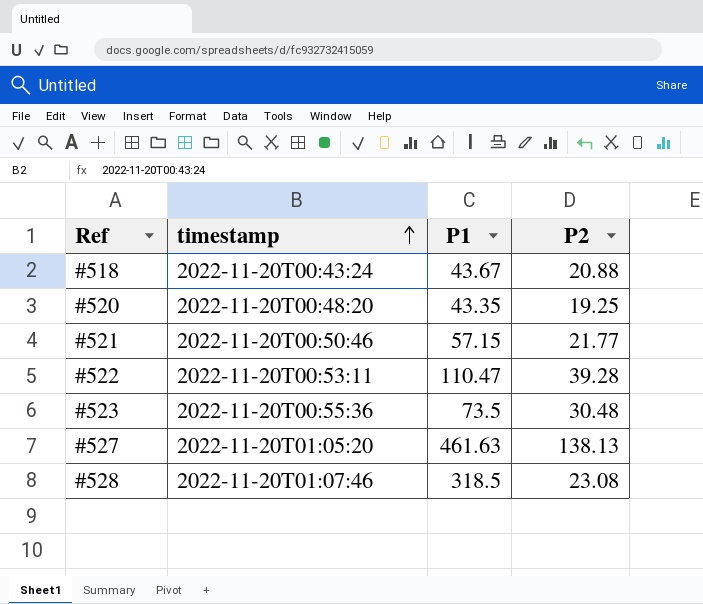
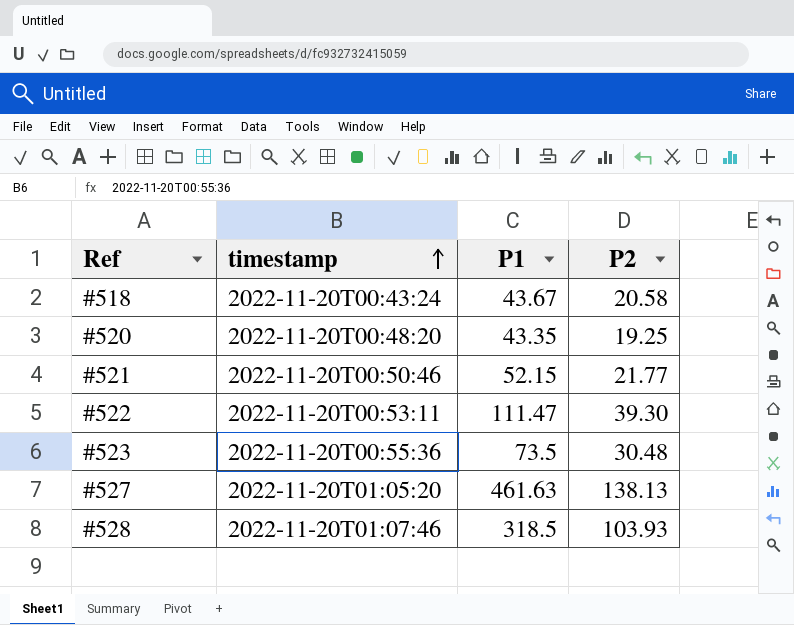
#518 | P2: 20.88 -> 20.58
#521 | P1: 57.15 -> 52.15
#522 | P1: 110.47 -> 111.47
#522 | P2: 39.28 -> 39.30
#528 | P2: 23.08 -> 103.93

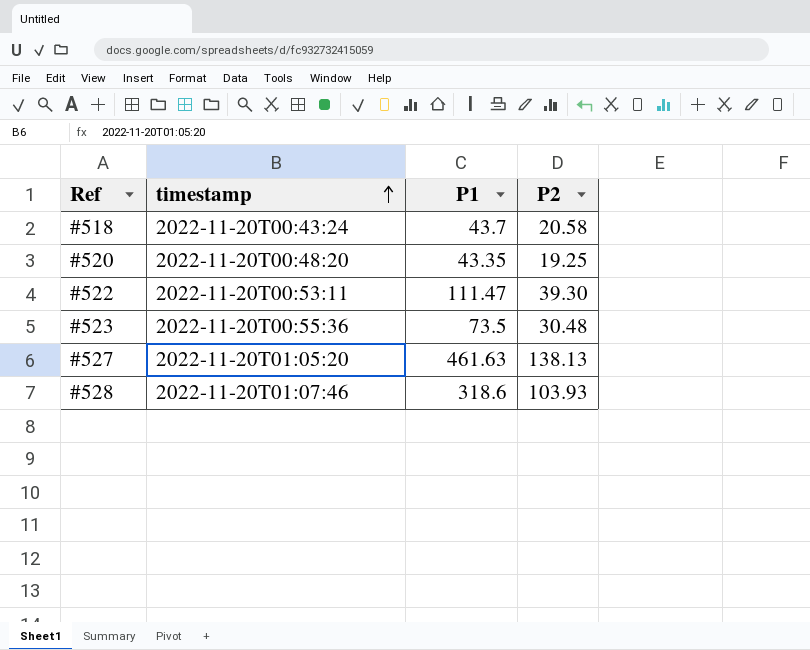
row #521: 2022-11-20T00:50:46 | 52.15 | 21.77 -> none
#518 | P1: 43.67 -> 43.7
#528 | P1: 318.5 -> 318.6

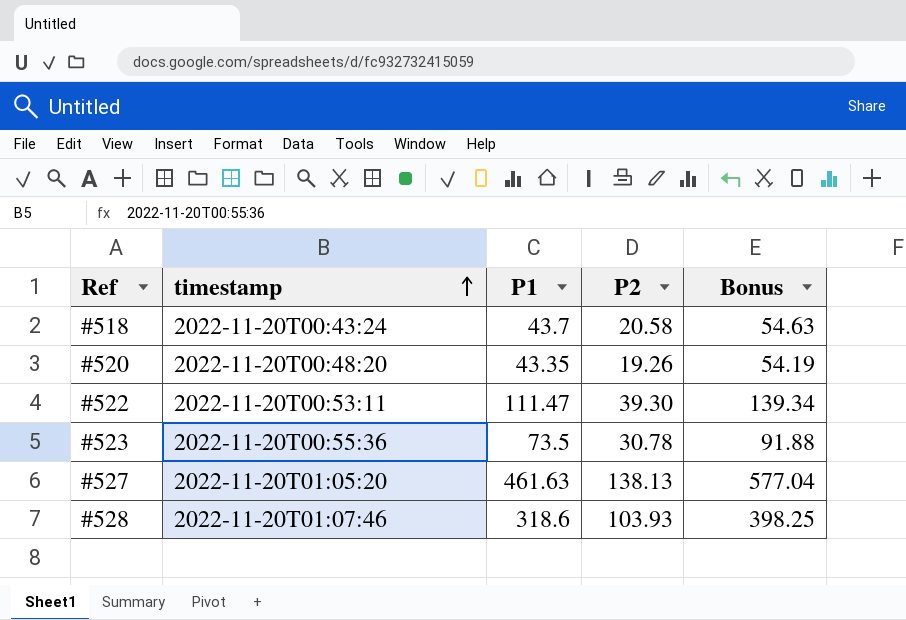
column Bonus | formula: none -> [P1] * 1.25
#520 | P2: 19.25 -> 19.26
#523 | P2: 30.48 -> 30.78

